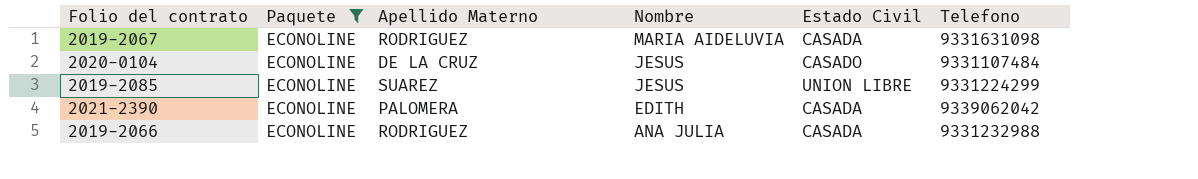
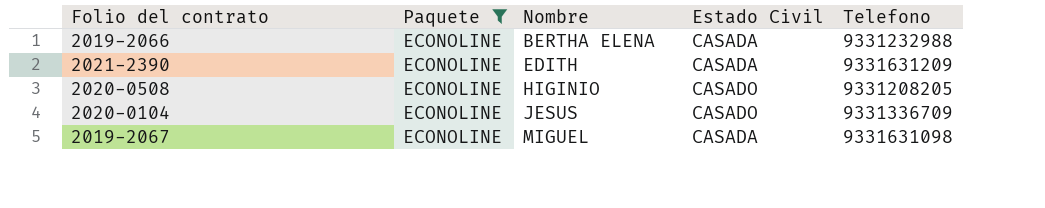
row order: Nombre descending -> Nombre ascending
column Apellido Materno | position: 3 -> none
row 2019-2085: ECONOLINE | SUAREZ | JESUS | UNION LIBRE | 9331224299 -> none
2019-2066 | Nombre: ANA JULIA -> BERTHA ELENA
2021-2390 | Telefono: 9339062042 -> 9331631209
row 2020-0508: none -> ECONOLINE | HIGINIO | CASADO | 9331208205
2020-0104 | Telefono: 9331107484 -> 9331336709
2019-2067 | Nombre: MARIA AIDELUVIA -> MIGUEL

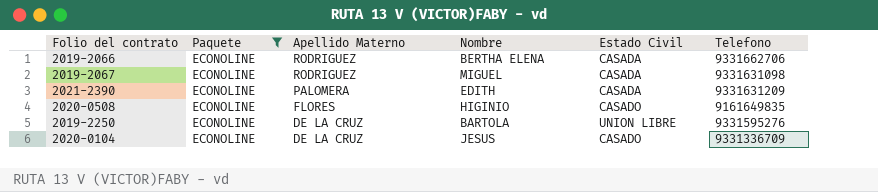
row order: Nombre ascending -> Apellido Materno descending
column Apellido Materno | position: none -> 3
2019-2066 | Telefono: 9331232988 -> 9331662706
2020-0508 | Telefono: 9331208205 -> 9161649835
row 2019-2250: none -> ECONOLINE | DE LA CRUZ | BARTOLA | UNION LIBRE | 9331595276

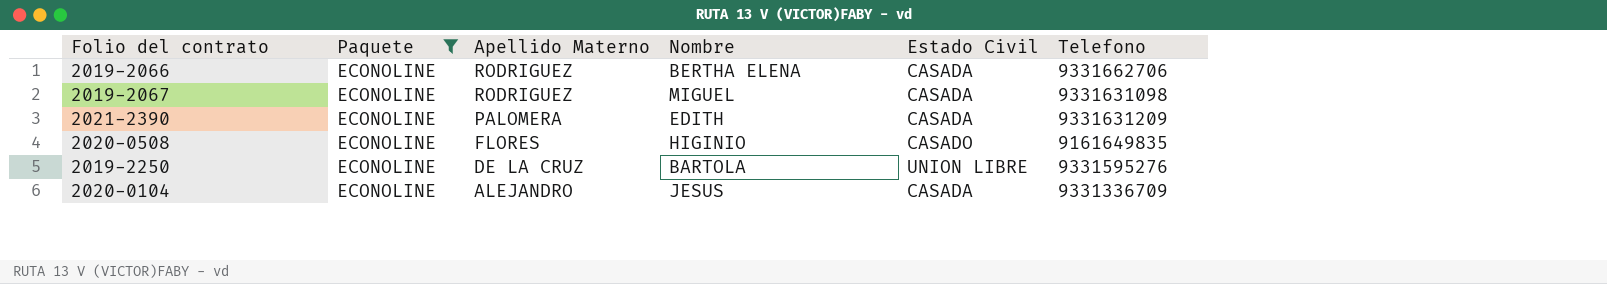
2020-0104 | Apellido Materno: DE LA CRUZ -> ALEJANDRO
2020-0104 | Estado Civil: CASADO -> CASADA

